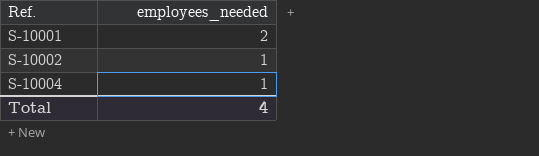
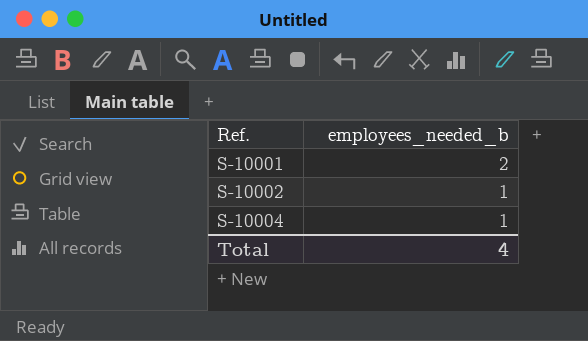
column name: employees_needed -> employees_needed_b

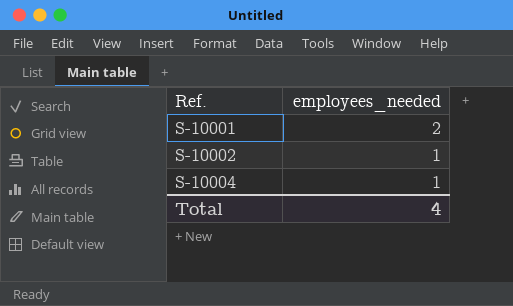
column name: employees_needed_b -> employees_needed

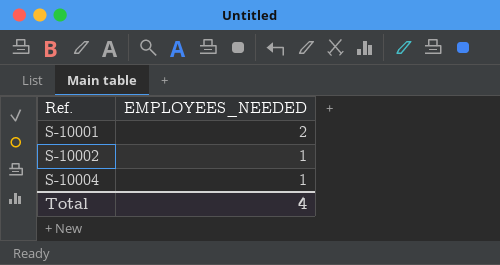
column name: employees_needed -> EMPLOYEES_NEEDED

